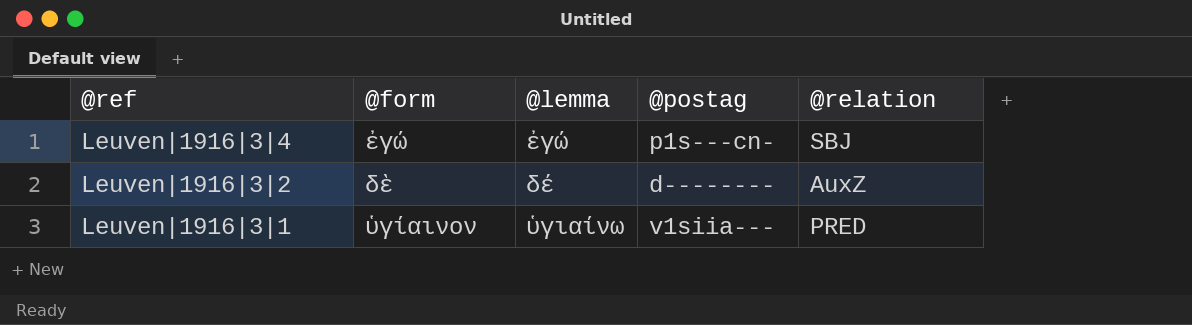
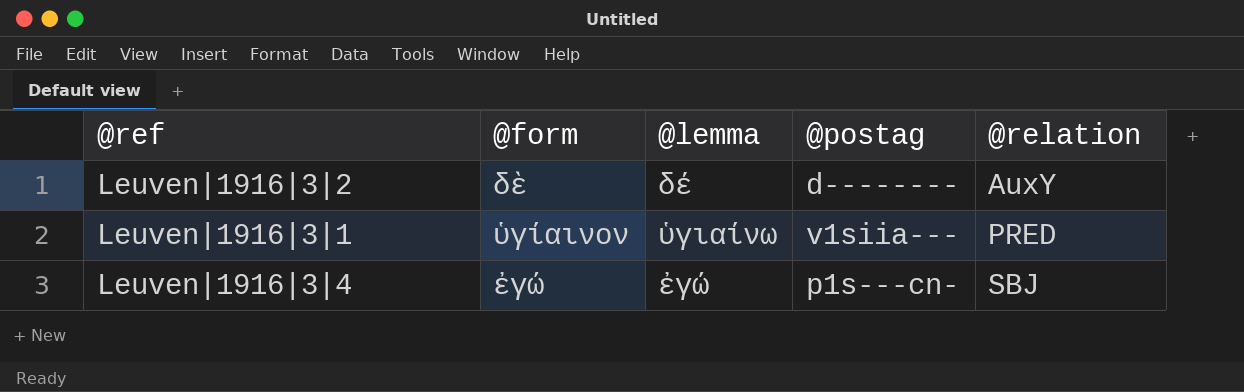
row order: @ref descending -> @relation ascending
Leuven|1916|3|2 | @relation: AuxZ -> AuxY

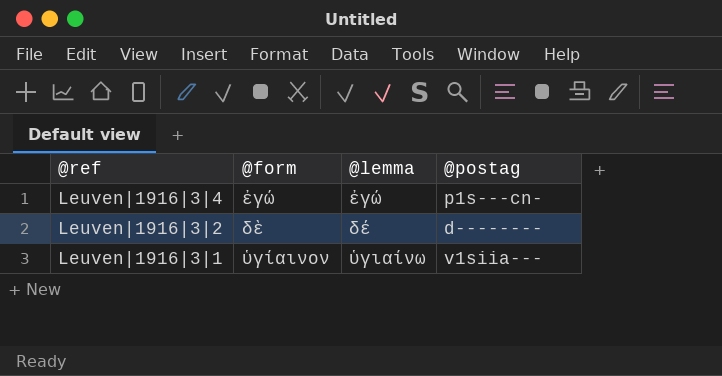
row order: @relation ascending -> @ref descending
column @relation | position: 5 -> none

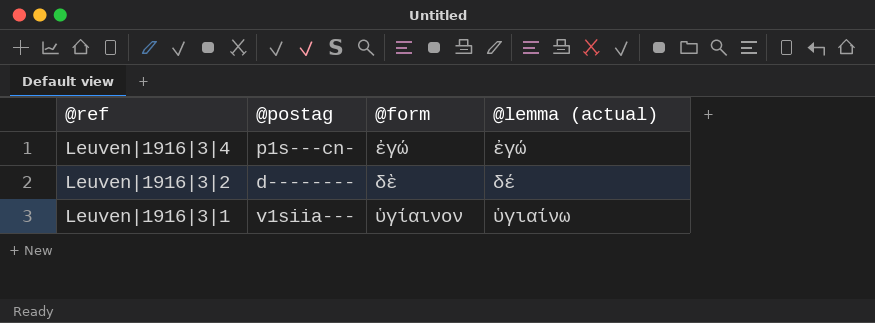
column @postag | position: 4 -> 2
column name: @lemma -> @lemma (actual)

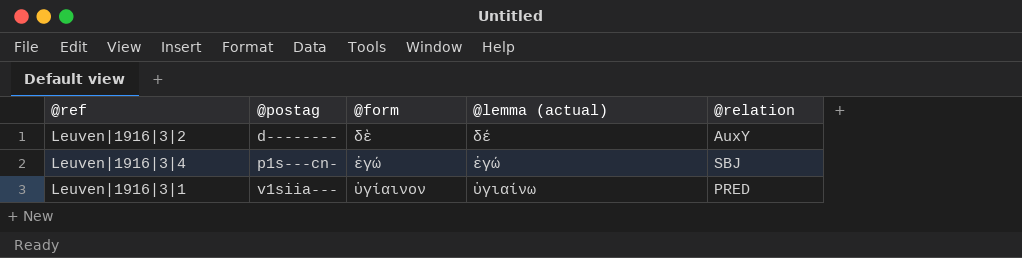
row order: @ref descending -> @postag ascending
column @relation | position: none -> 5

